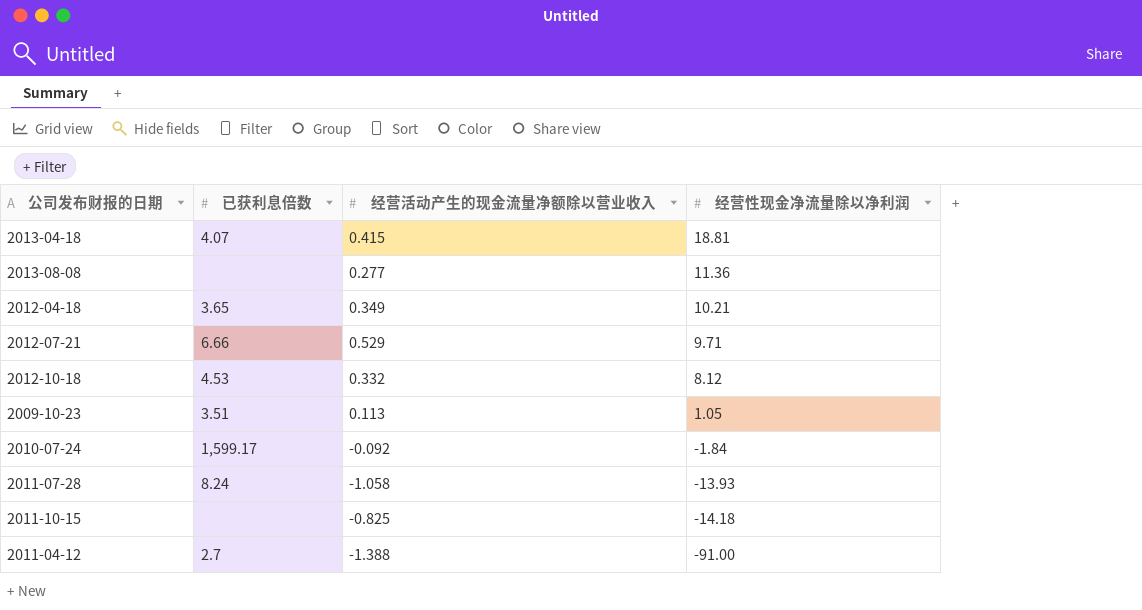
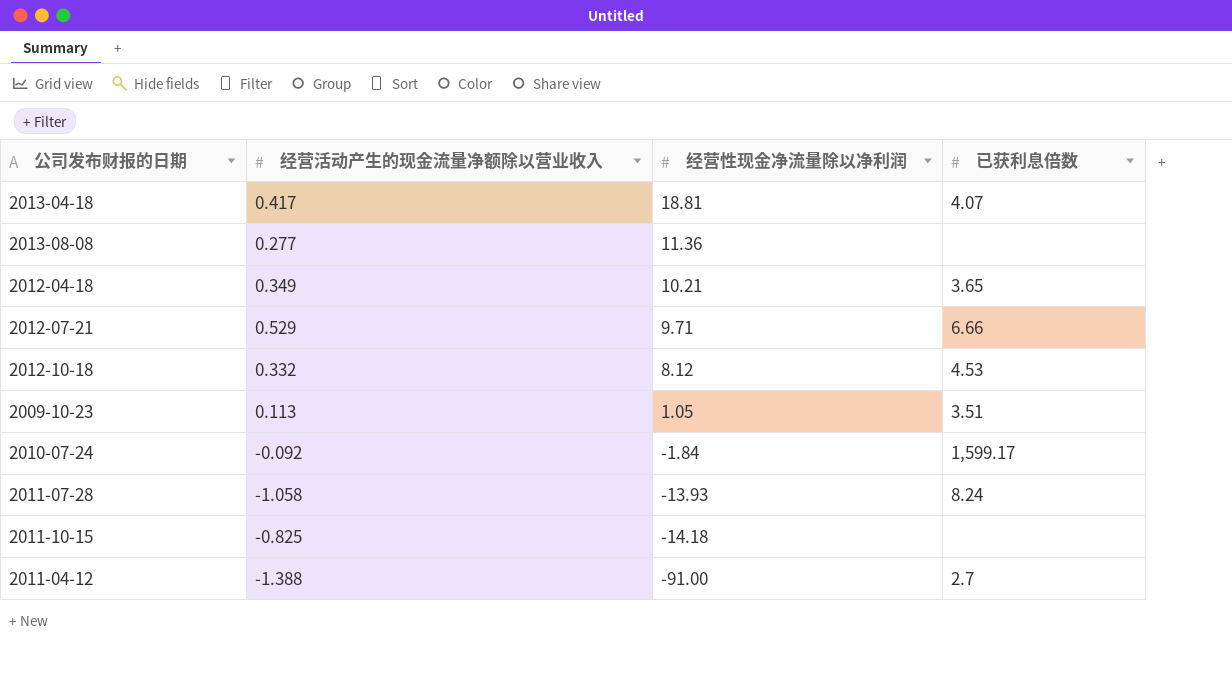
column 已获利息倍数 | position: 2 -> 4
2013-04-18 | 经营活动产生的现金流量净额除以营业收入: 0.415 -> 0.417

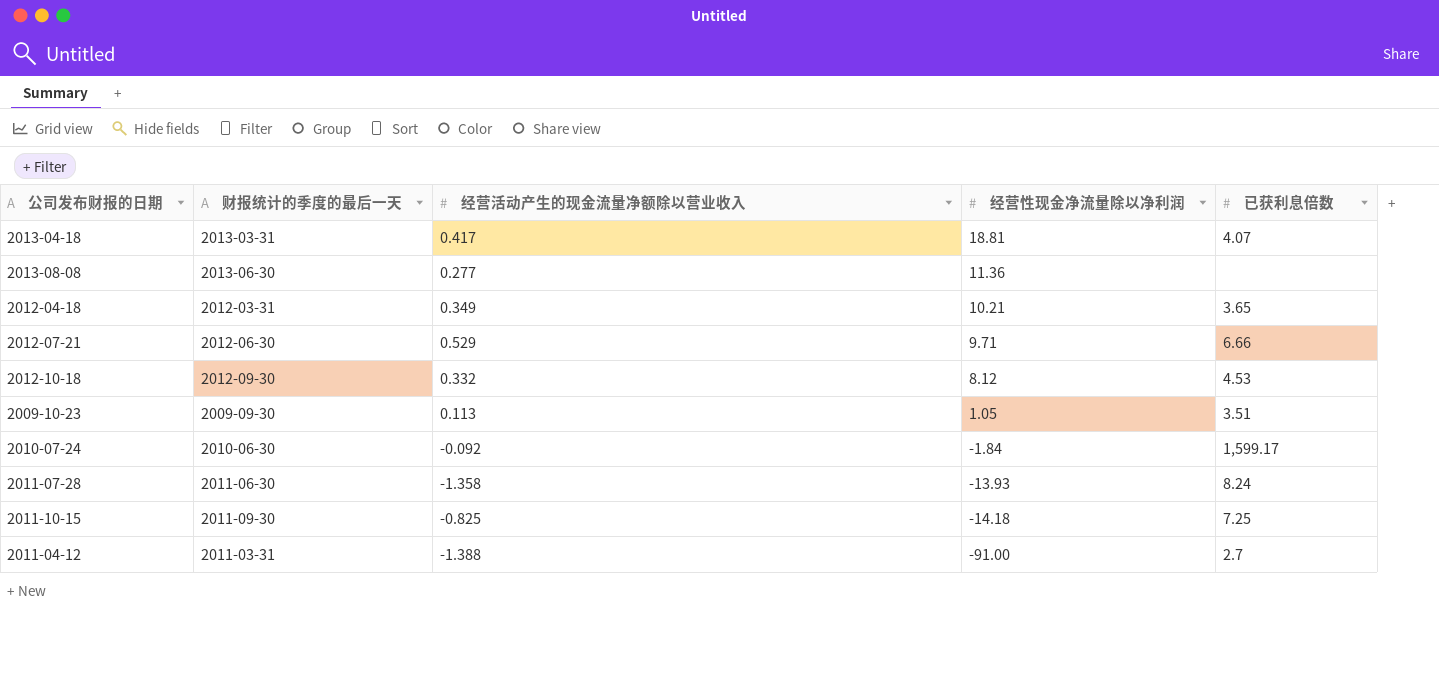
column 财报统计的季度的最后一天 | position: none -> 2
2011-07-28 | 经营活动产生的现金流量净额除以营业收入: -1.058 -> -1.358
2011-10-15 | 已获利息倍数: none -> 7.25

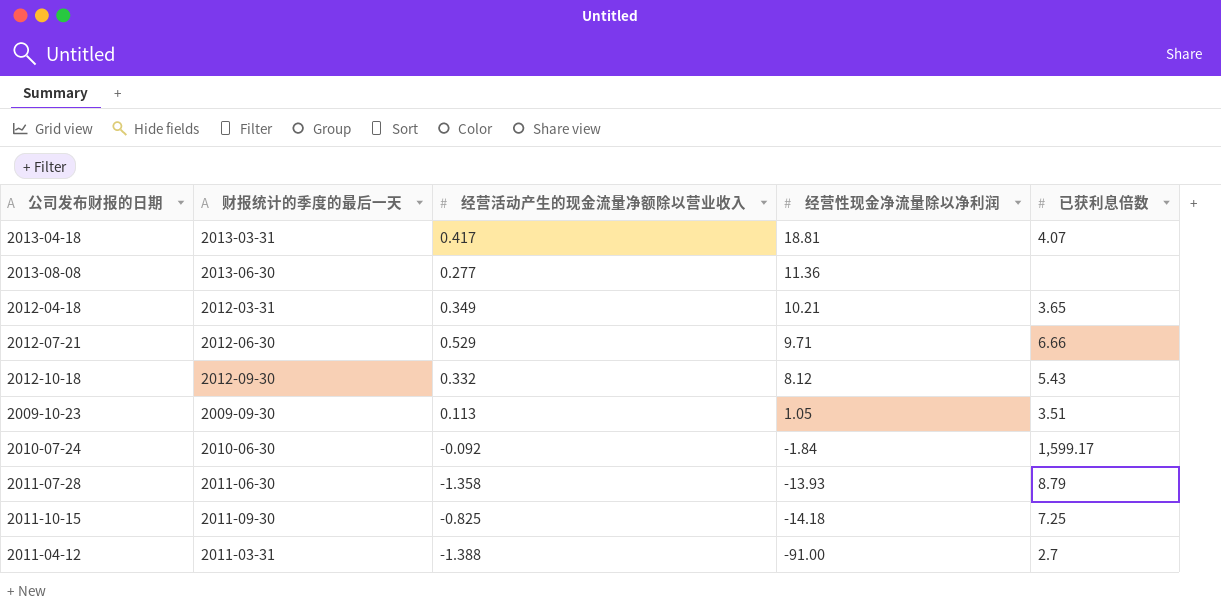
2012-10-18 | 已获利息倍数: 4.53 -> 5.43
2011-07-28 | 已获利息倍数: 8.24 -> 8.79

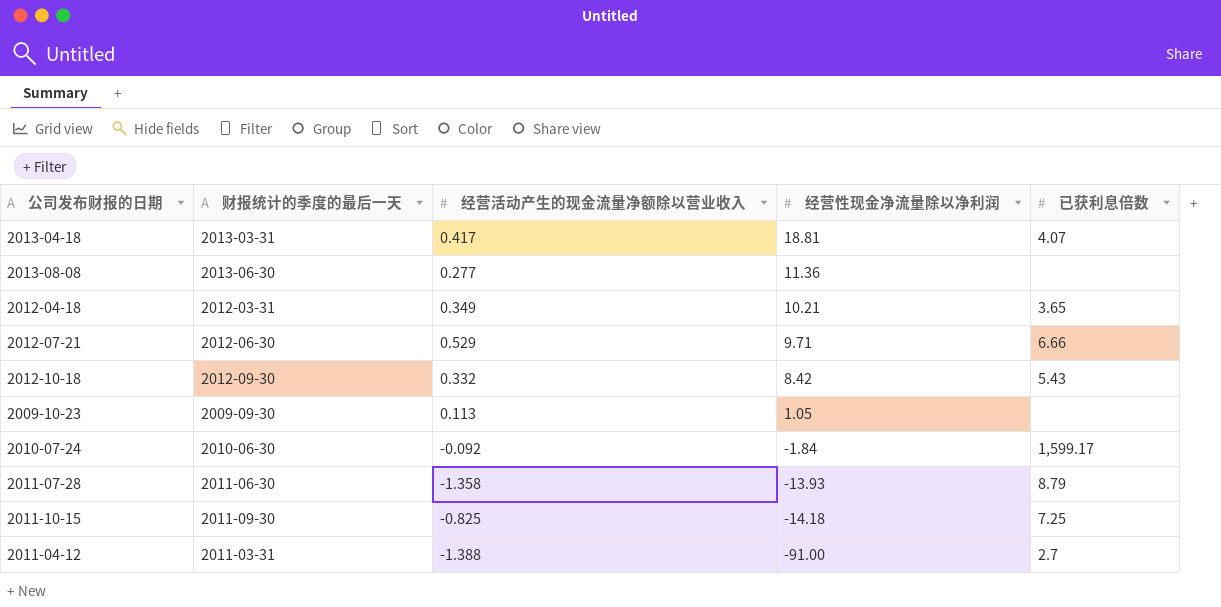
2012-10-18 | 经营性现金净流量除以净利润: 8.12 -> 8.42
2009-10-23 | 已获利息倍数: 3.51 -> none

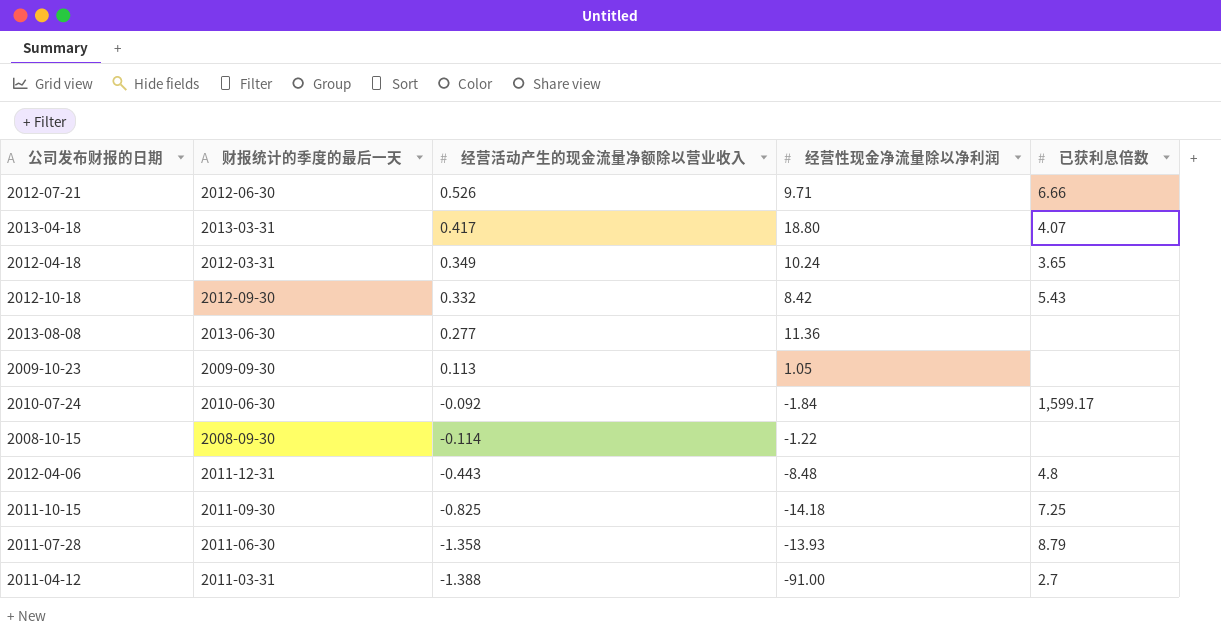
row order: 经营性现金净流量除以净利润 descending -> 经营活动产生的现金流量净额除以营业收入 descending
2012-07-21 | 经营活动产生的现金流量净额除以营业收入: 0.529 -> 0.526
2013-04-18 | 经营性现金净流量除以净利润: 18.81 -> 18.80
2012-04-18 | 经营性现金净流量除以净利润: 10.21 -> 10.24
row 2008-10-15: none -> 2008-09-30 | -0.114 | -1.22 | none
row 2012-04-06: none -> 2011-12-31 | -0.443 | -8.48 | 4.8

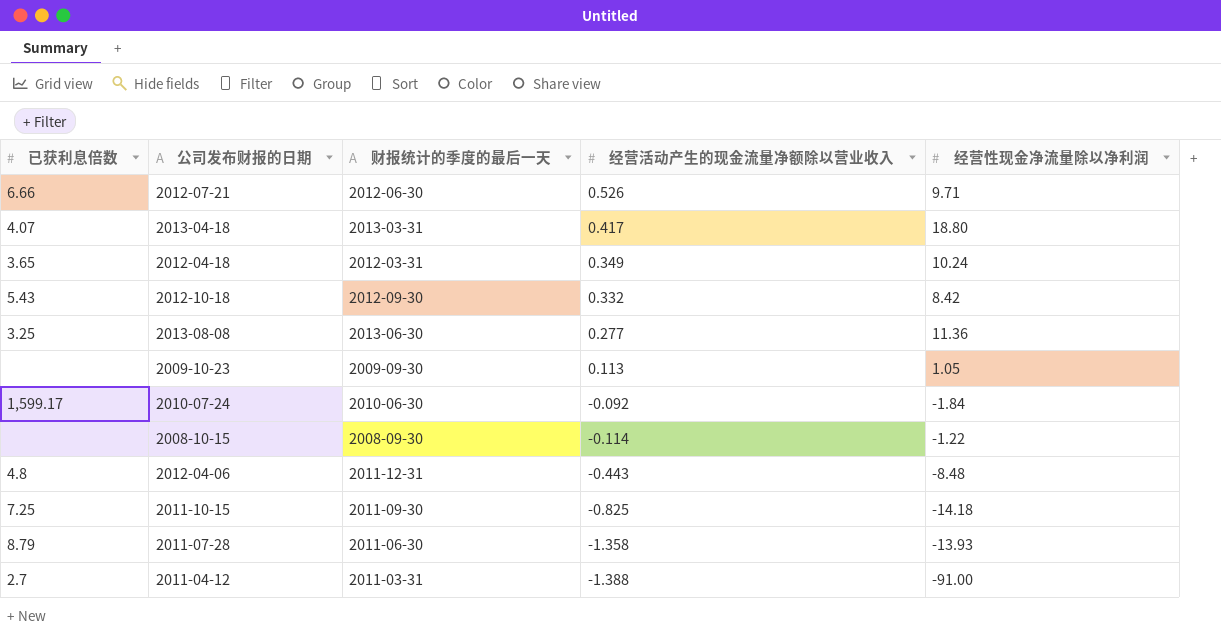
column 已获利息倍数 | position: 5 -> 1
2013-08-08 | 已获利息倍数: none -> 3.25

